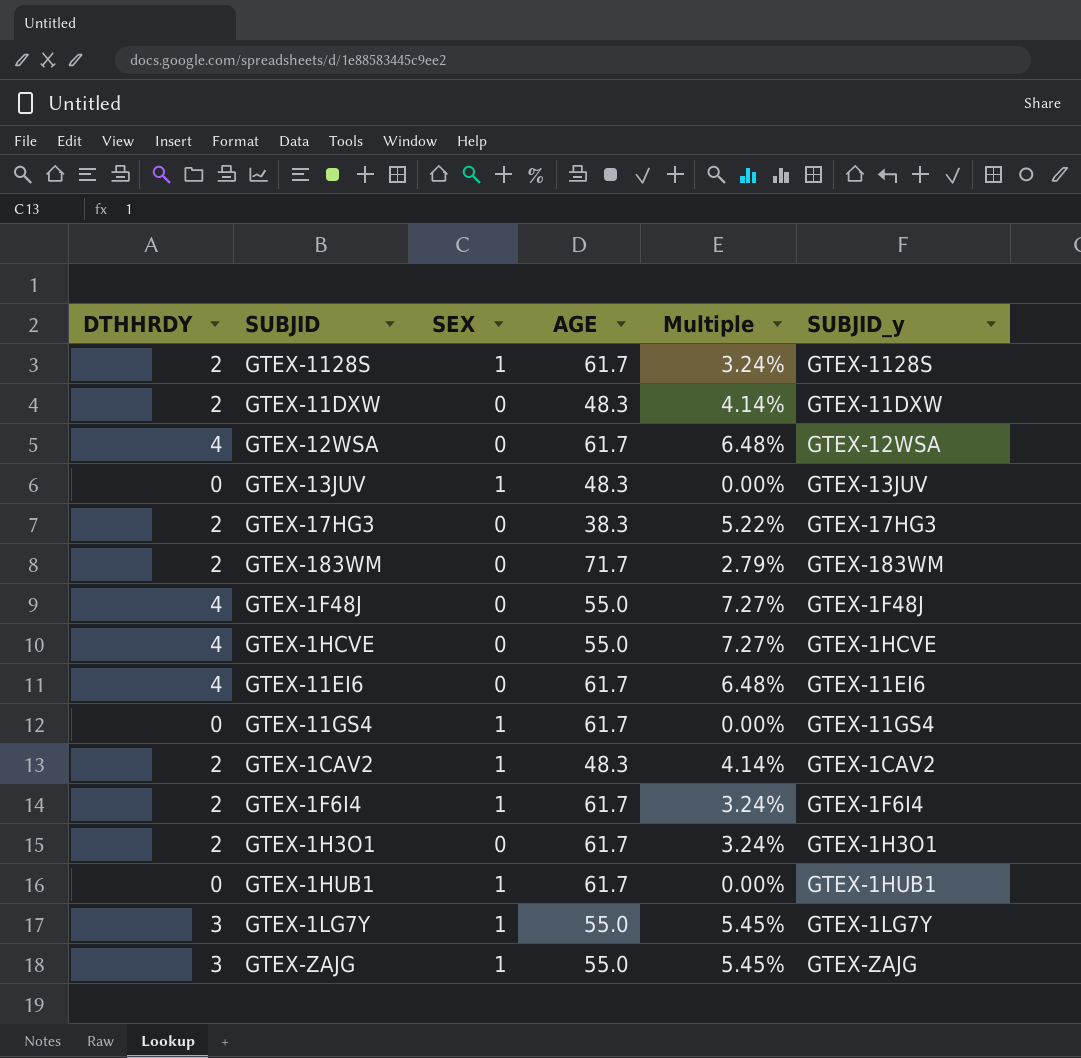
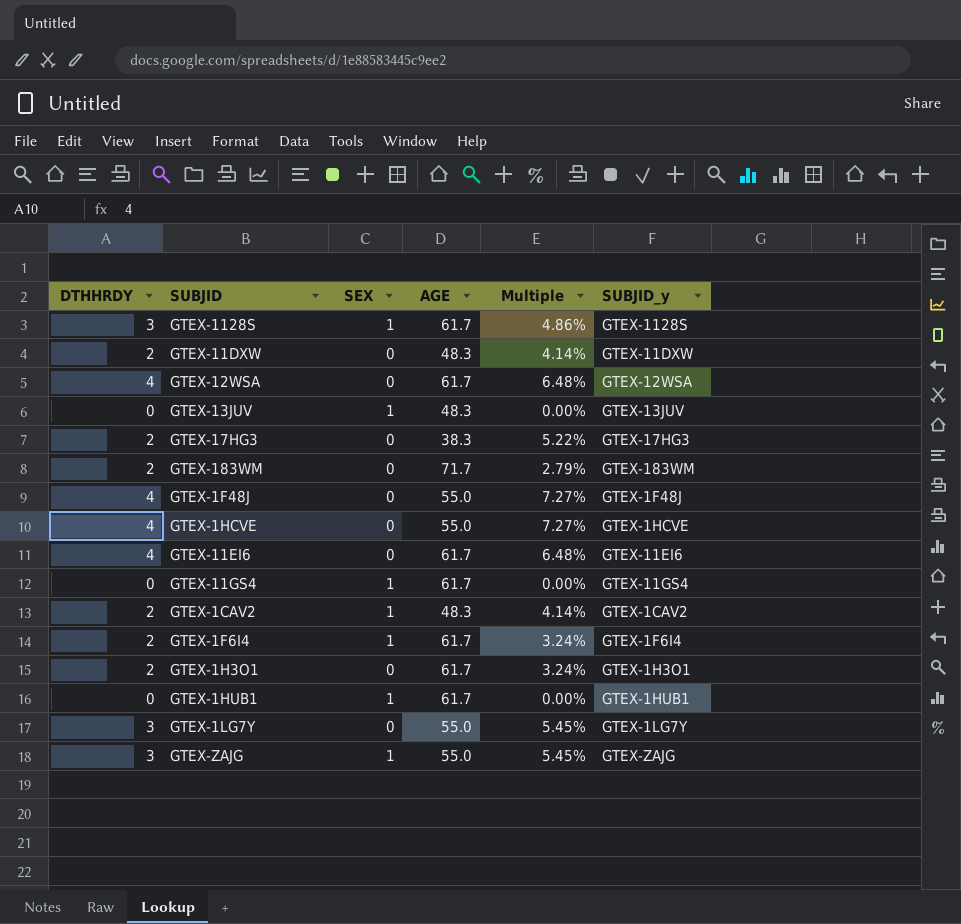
GTEX-1128S | DTHHRDY: 2 -> 3
GTEX-1128S | Multiple: 3.24% -> 4.86%
GTEX-1LG7Y | SEX: 1 -> 0

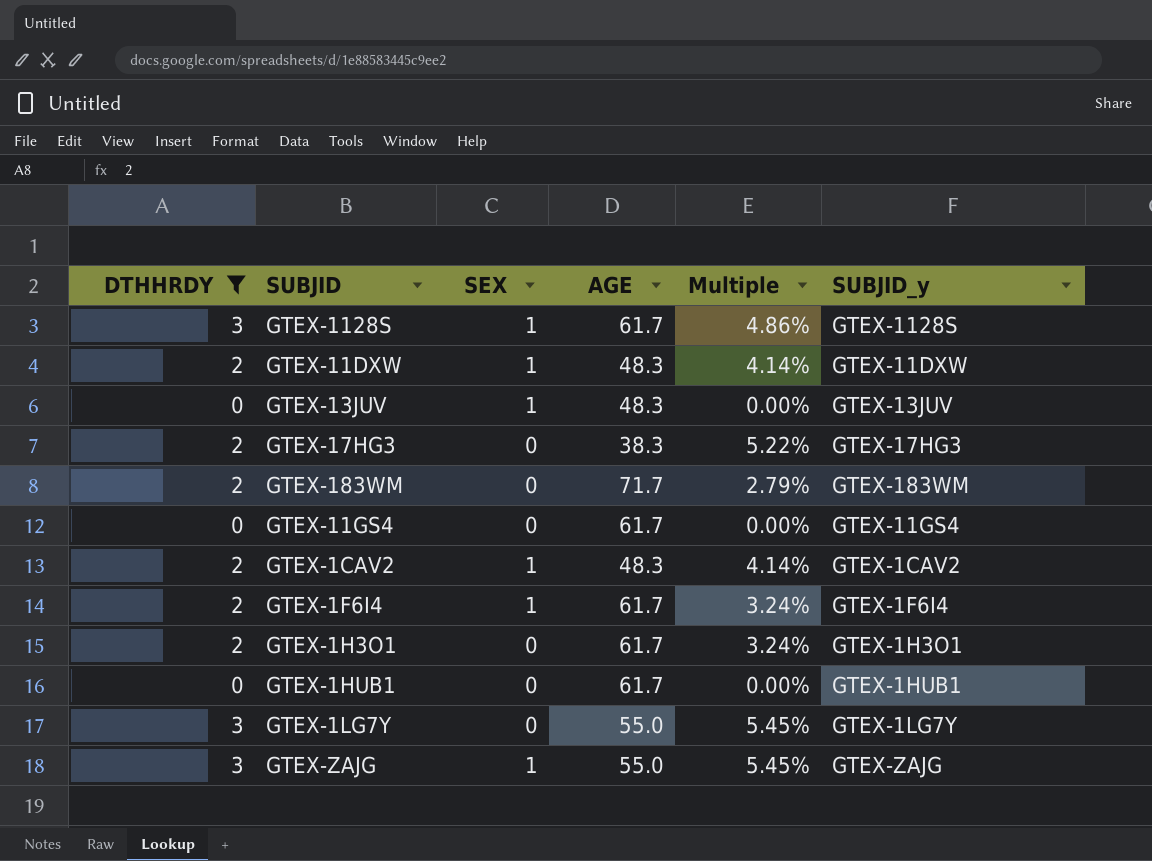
filter: none -> DTHHRDY != 4
GTEX-11DXW | SEX: 0 -> 1
GTEX-11GS4 | SEX: 1 -> 0
GTEX-1HUB1 | SEX: 1 -> 0

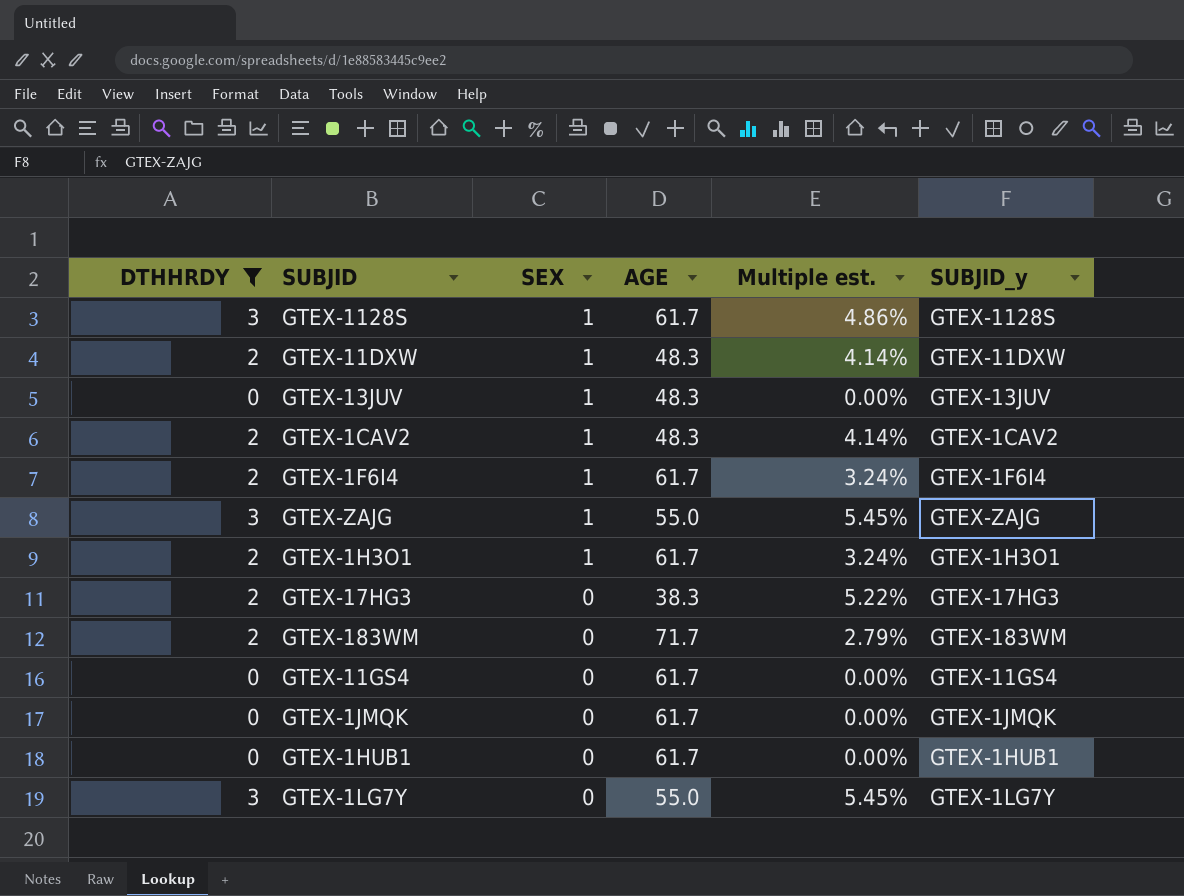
row order: none -> SEX descending
column name: Multiple -> Multiple est.
GTEX-1H3O1 | SEX: 0 -> 1
row GTEX-1JMQK: none -> 0 | 0 | 61.7 | 0.00% | GTEX-1JMQK

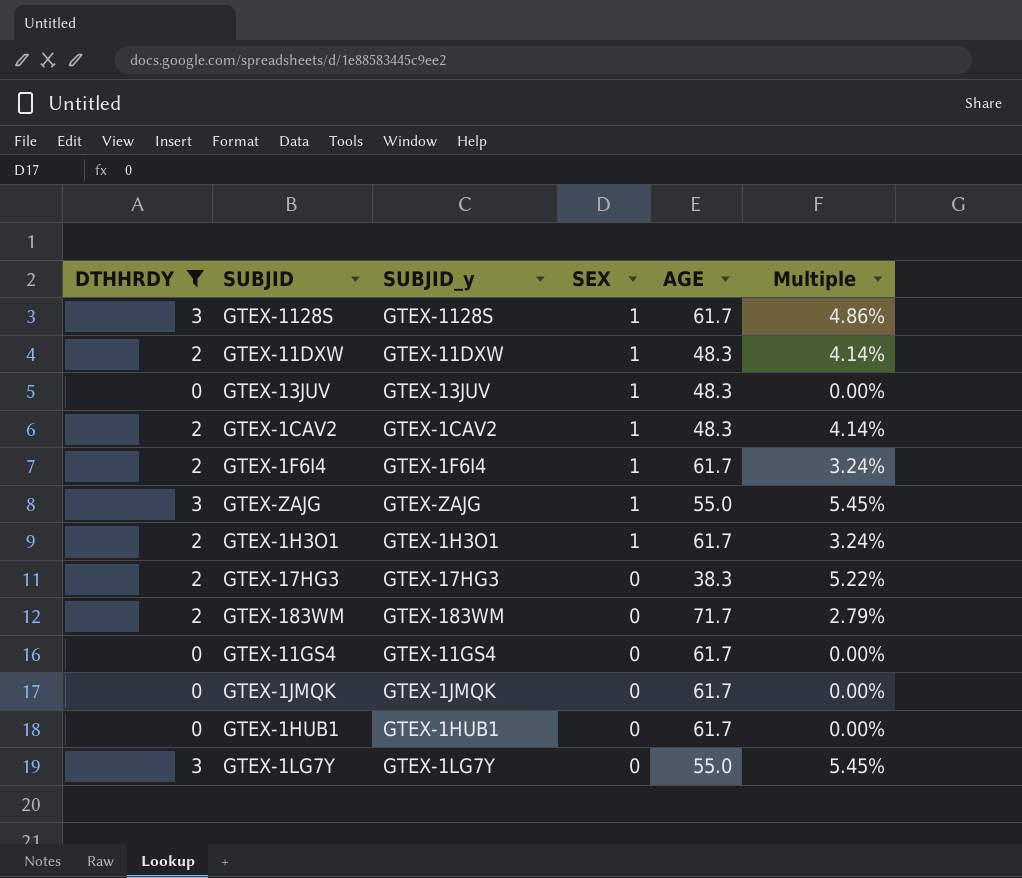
column SUBJID_y | position: 6 -> 3
column name: Multiple est. -> Multiple

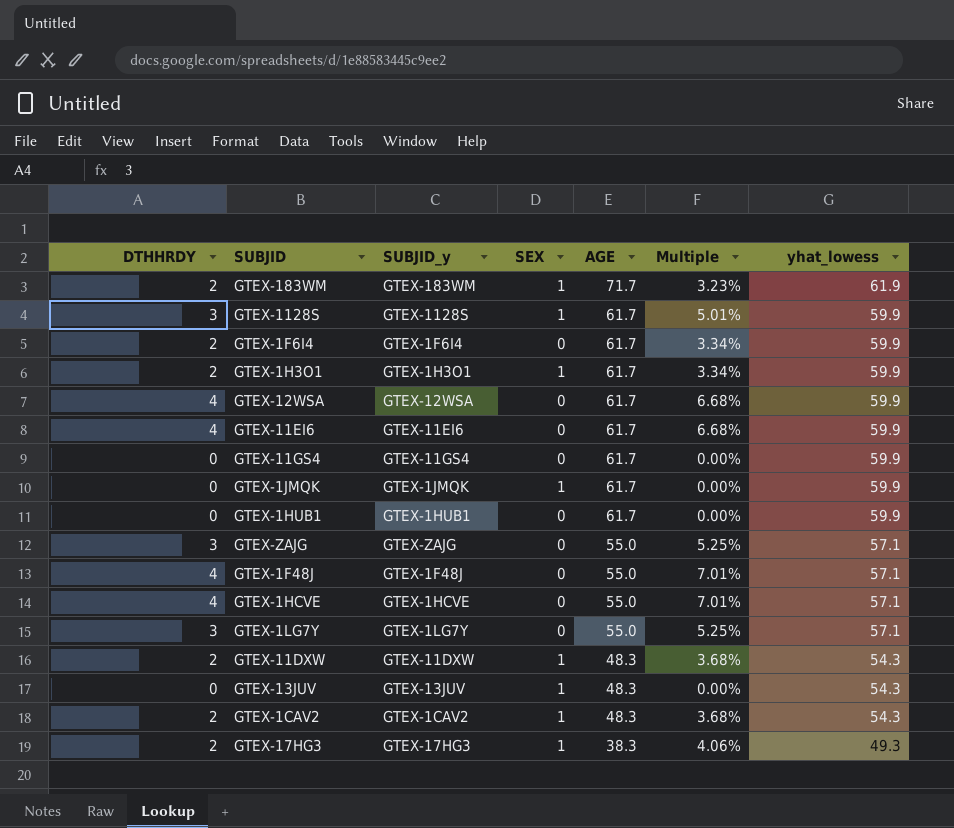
filter: DTHHRDY != 4 -> none
row order: SEX descending -> AGE descending
column Multiple | formula: [DTHHRDY] / [AGE] -> [DTHHRDY] / [yhat_lowess]
column yhat_lowess | position: none -> 7
GTEX-183WM | SEX: 0 -> 1
GTEX-1F6I4 | SEX: 1 -> 0
GTEX-1JMQK | SEX: 0 -> 1
GTEX-ZAJG | SEX: 1 -> 0
GTEX-17HG3 | SEX: 0 -> 1

